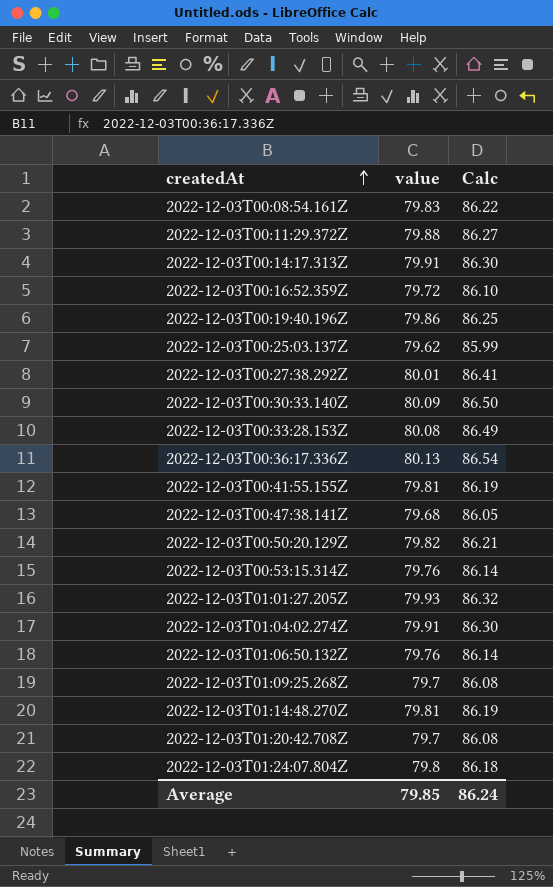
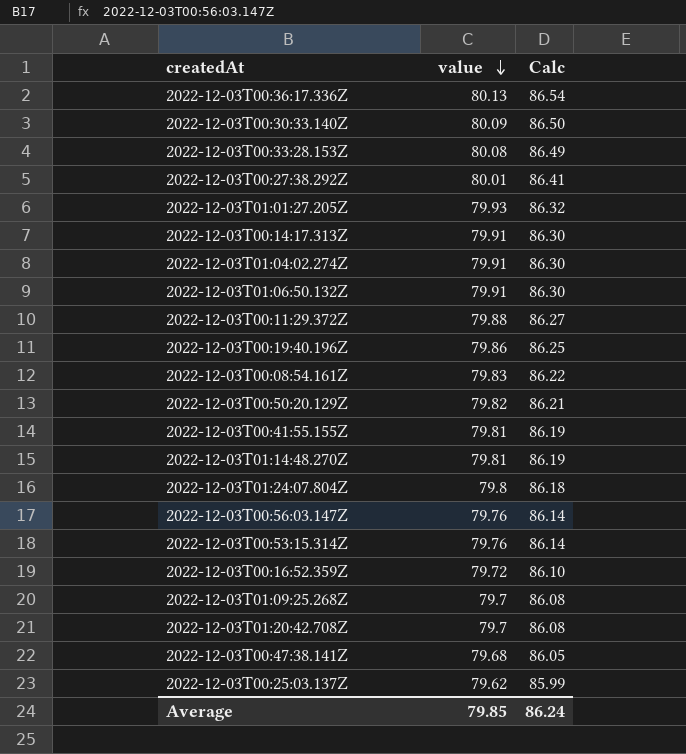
row order: createdAt ascending -> value descending
2022-12-03T01:06:50.132Z | value: 79.76 -> 79.91
2022-12-03T01:06:50.132Z | Calc: 86.14 -> 86.30
row 2022-12-03T00:56:03.147Z: none -> 79.76 | 86.14

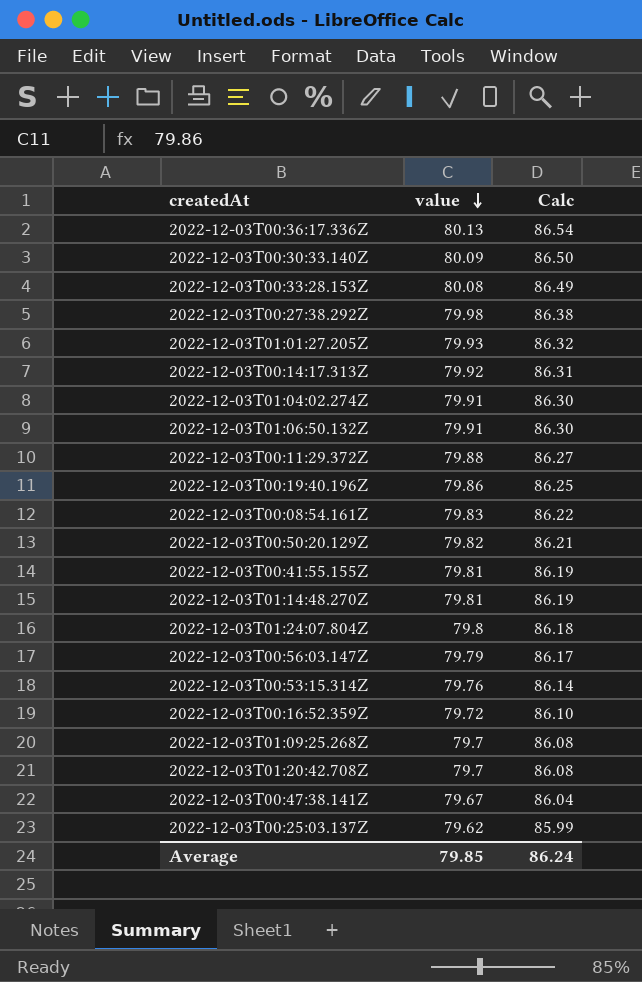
2022-12-03T00:27:38.292Z | value: 80.01 -> 79.98
2022-12-03T00:27:38.292Z | Calc: 86.41 -> 86.38
2022-12-03T00:14:17.313Z | value: 79.91 -> 79.92
2022-12-03T00:14:17.313Z | Calc: 86.30 -> 86.31
2022-12-03T00:56:03.147Z | value: 79.76 -> 79.79
2022-12-03T00:56:03.147Z | Calc: 86.14 -> 86.17
2022-12-03T00:47:38.141Z | value: 79.68 -> 79.67
2022-12-03T00:47:38.141Z | Calc: 86.05 -> 86.04

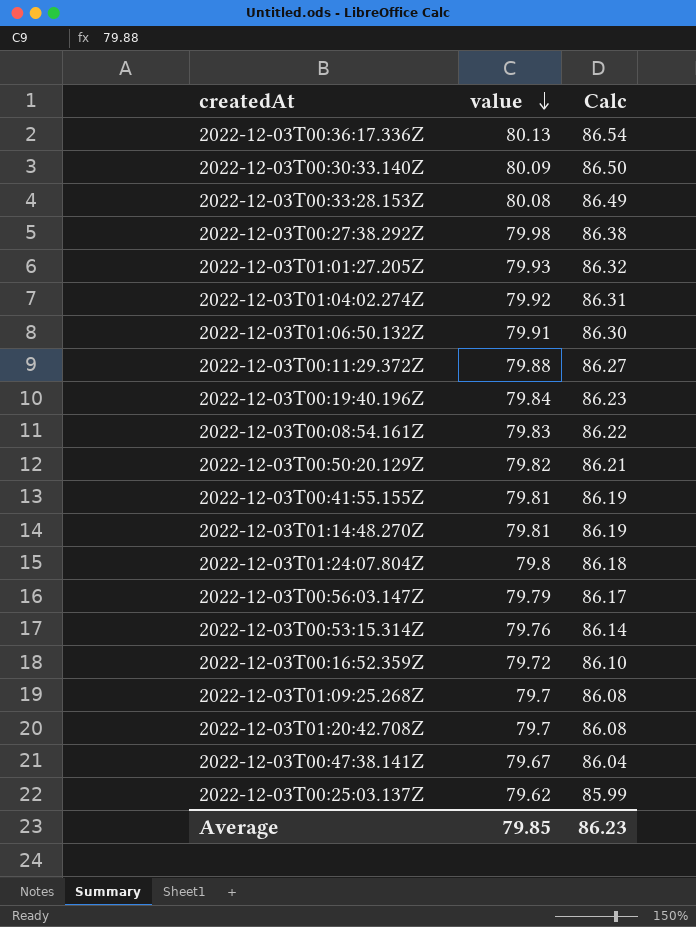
row 2022-12-03T00:14:17.313Z: 79.92 | 86.31 -> none
2022-12-03T01:04:02.274Z | value: 79.91 -> 79.92
2022-12-03T01:04:02.274Z | Calc: 86.30 -> 86.31
2022-12-03T00:19:40.196Z | value: 79.86 -> 79.84
2022-12-03T00:19:40.196Z | Calc: 86.25 -> 86.23
Average | Calc: 86.24 -> 86.23

